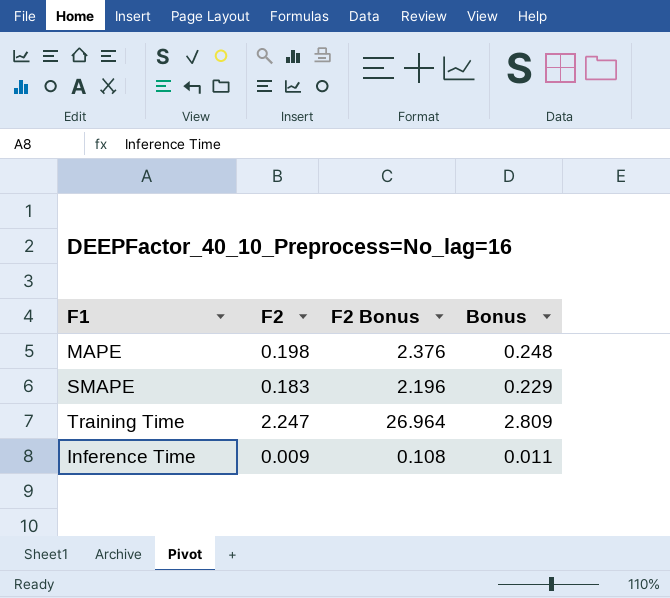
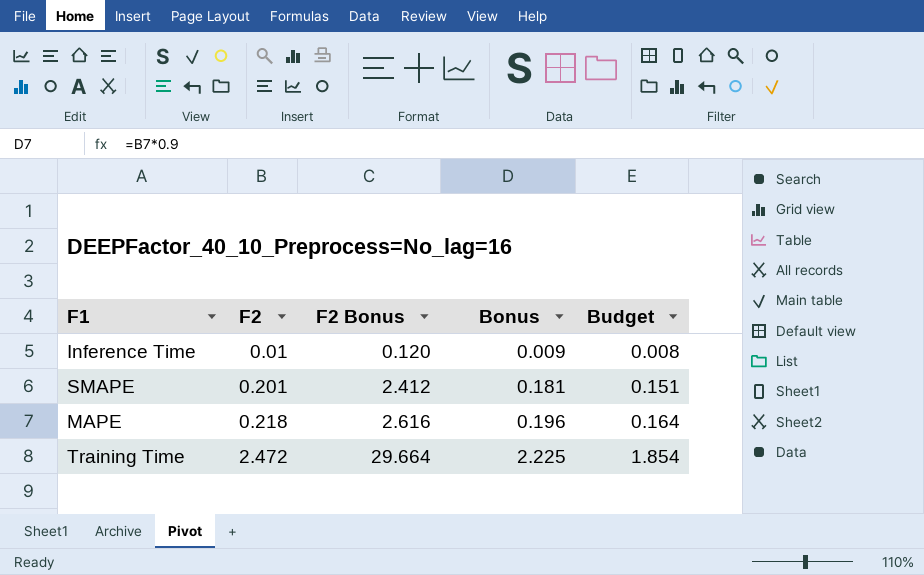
row order: none -> F2 ascending
column Bonus | formula: [F2] * 1.25 -> [F2] * 0.9
column Budget | formula: none -> [F2] * 0.75
Inference Time | F2: 0.009 -> 0.01
Inference Time | F2 Bonus: 0.108 -> 0.120
SMAPE | F2: 0.183 -> 0.201
SMAPE | F2 Bonus: 2.196 -> 2.412
MAPE | F2: 0.198 -> 0.218
MAPE | F2 Bonus: 2.376 -> 2.616
Training Time | F2: 2.247 -> 2.472
Training Time | F2 Bonus: 26.964 -> 29.664

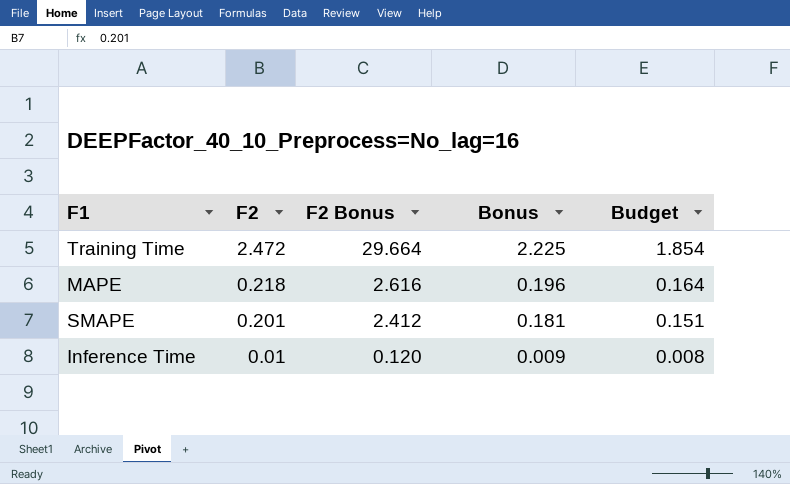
row order: F2 ascending -> F2 descending

